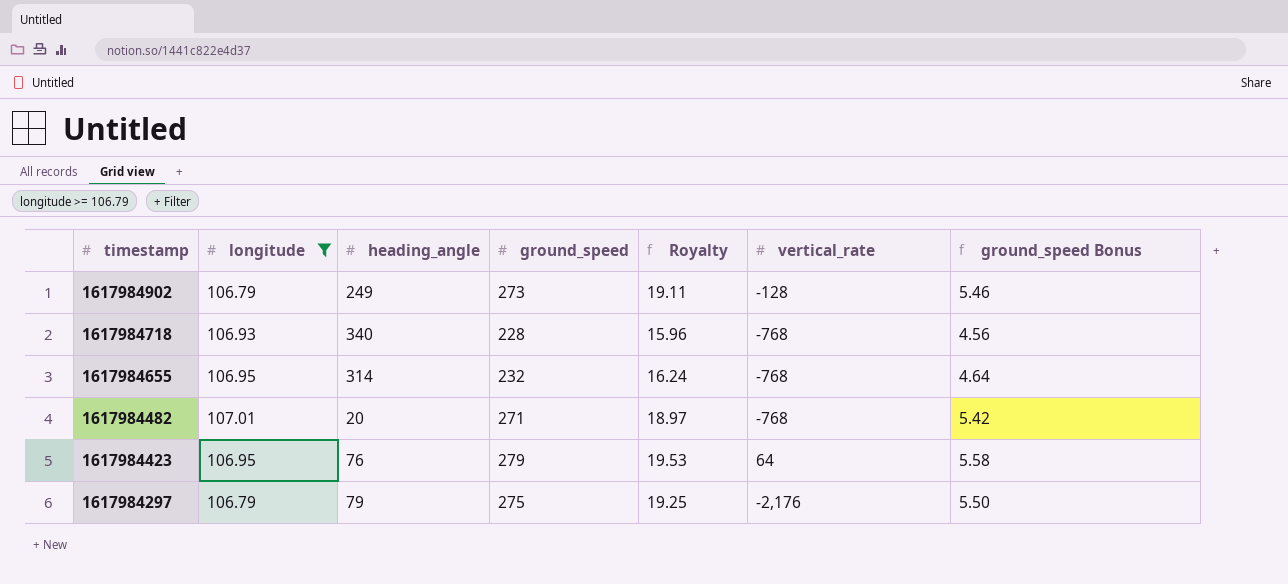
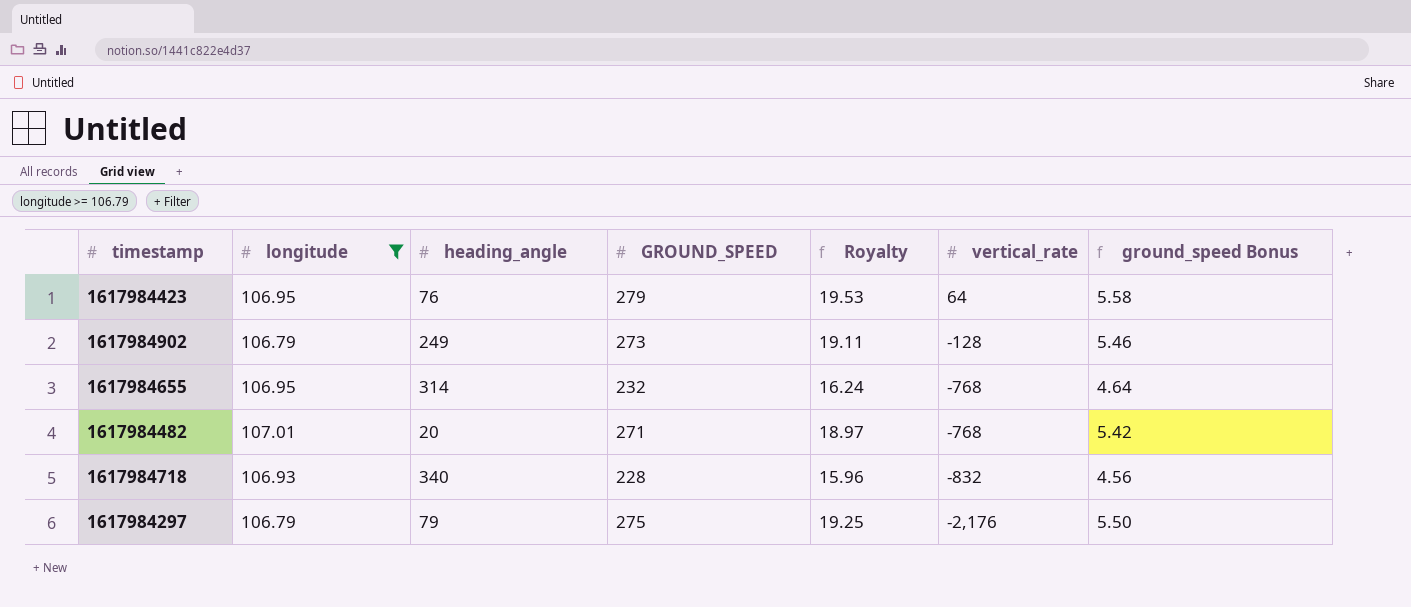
row order: timestamp descending -> vertical_rate descending
column name: ground_speed -> GROUND_SPEED
1617984718 | vertical_rate: -768 -> -832

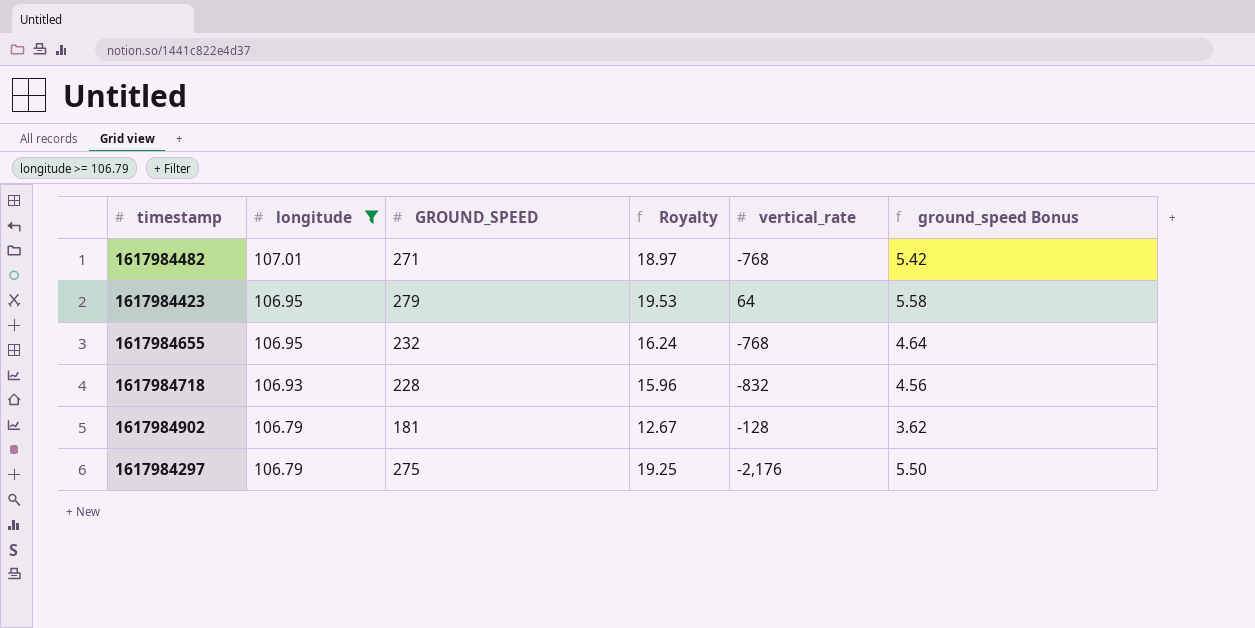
row order: vertical_rate descending -> longitude descending
column heading_angle | position: 3 -> none
1617984902 | GROUND_SPEED: 273 -> 181
1617984902 | Royalty: 19.11 -> 12.67
1617984902 | ground_speed Bonus: 5.46 -> 3.62

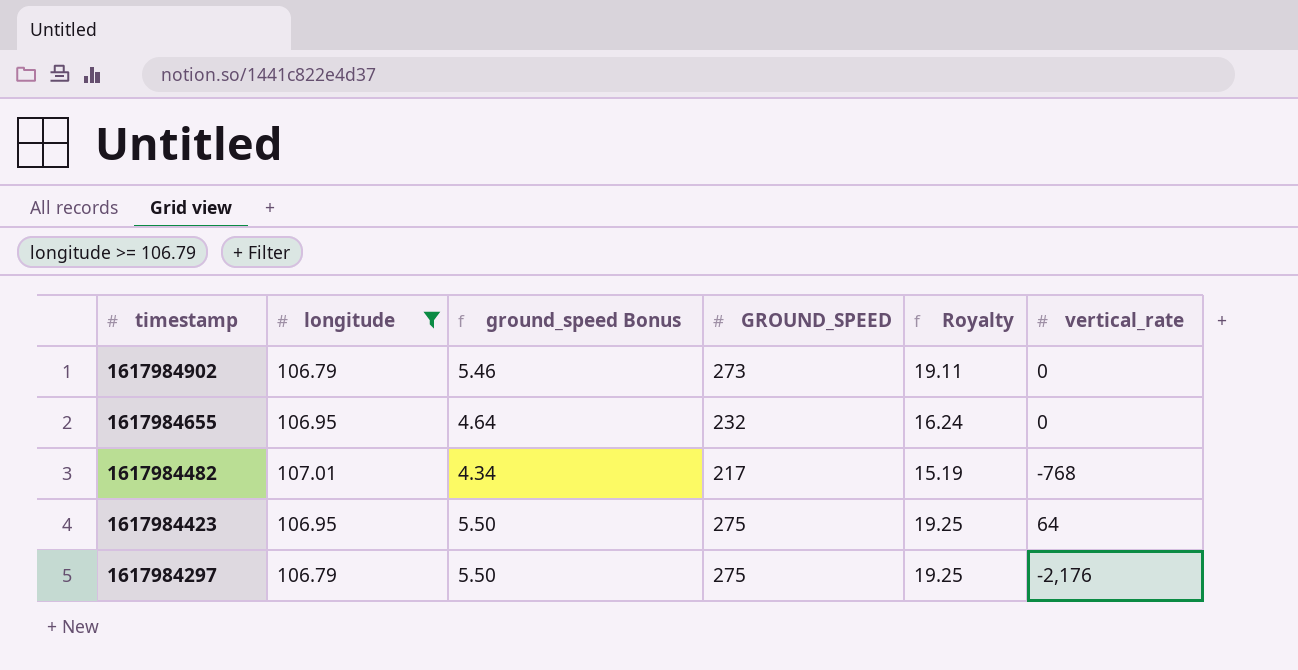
row order: longitude descending -> timestamp descending
column ground_speed Bonus | position: 6 -> 3
row 1617984718: 106.93 | 228 | 15.96 | -832 | 4.56 -> none
1617984902 | ground_speed Bonus: 3.62 -> 5.46
1617984902 | GROUND_SPEED: 181 -> 273
1617984902 | Royalty: 12.67 -> 19.11
1617984902 | vertical_rate: -128 -> 0
1617984655 | vertical_rate: -768 -> 0
1617984482 | ground_speed Bonus: 5.42 -> 4.34
1617984482 | GROUND_SPEED: 271 -> 217
1617984482 | Royalty: 18.97 -> 15.19
1617984423 | ground_speed Bonus: 5.58 -> 5.50
1617984423 | GROUND_SPEED: 279 -> 275
1617984423 | Royalty: 19.53 -> 19.25

